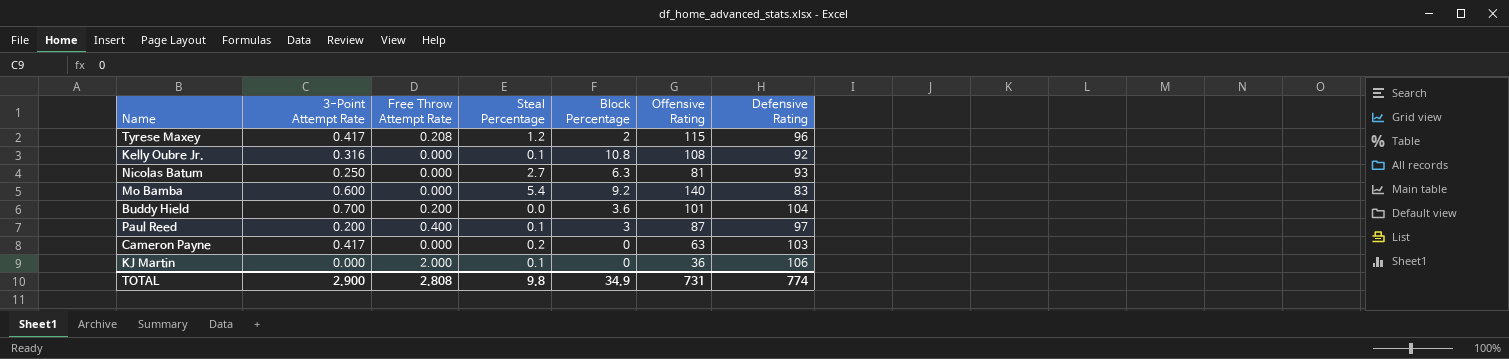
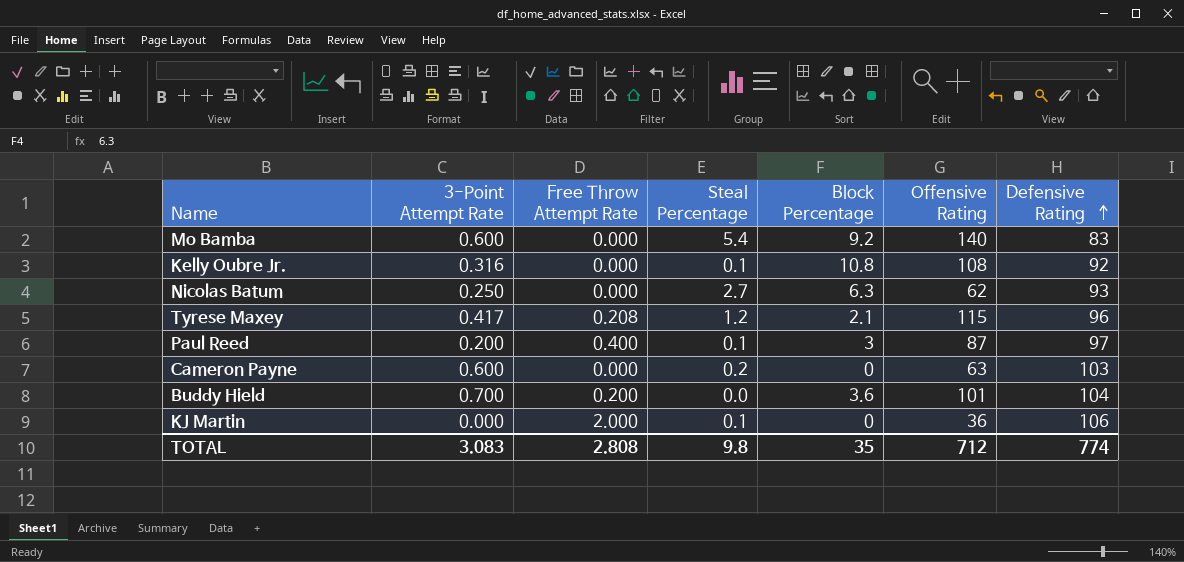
row order: none -> Defensive Rating ascending
Nicolas Batum | Offensive Rating: 81 -> 62
Tyrese Maxey | Block Percentage: 2 -> 2.1
Cameron Payne | 3-Point Attempt Rate: 0.417 -> 0.600
TOTAL | 3-Point Attempt Rate: 2.900 -> 3.083
TOTAL | Block Percentage: 34.9 -> 35
TOTAL | Offensive Rating: 731 -> 712

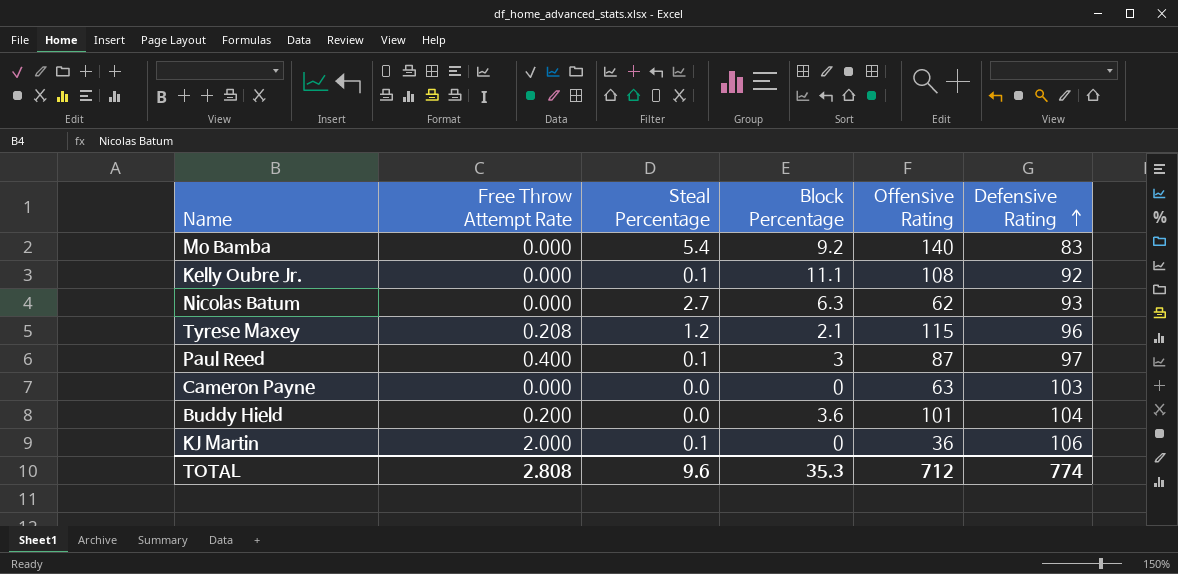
column 3-Point Attempt Rate | position: 2 -> none
Kelly Oubre Jr. | Block Percentage: 10.8 -> 11.1
Cameron Payne | Steal Percentage: 0.2 -> 0.0
TOTAL | Steal Percentage: 9.8 -> 9.6
TOTAL | Block Percentage: 35 -> 35.3

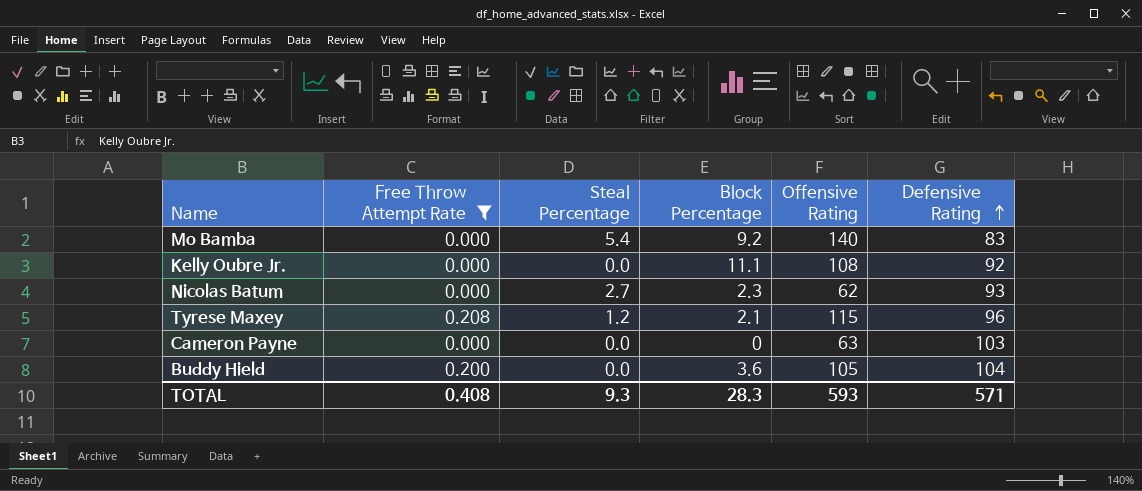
filter: none -> Free Throw Attempt Rate <= 0.208
Kelly Oubre Jr. | Steal Percentage: 0.1 -> 0.0
Nicolas Batum | Block Percentage: 6.3 -> 2.3
Buddy Hield | Offensive Rating: 101 -> 105
TOTAL | Free Throw Attempt Rate: 2.808 -> 0.408
TOTAL | Steal Percentage: 9.6 -> 9.3
TOTAL | Block Percentage: 35.3 -> 28.3
TOTAL | Offensive Rating: 712 -> 593
TOTAL | Defensive Rating: 774 -> 571

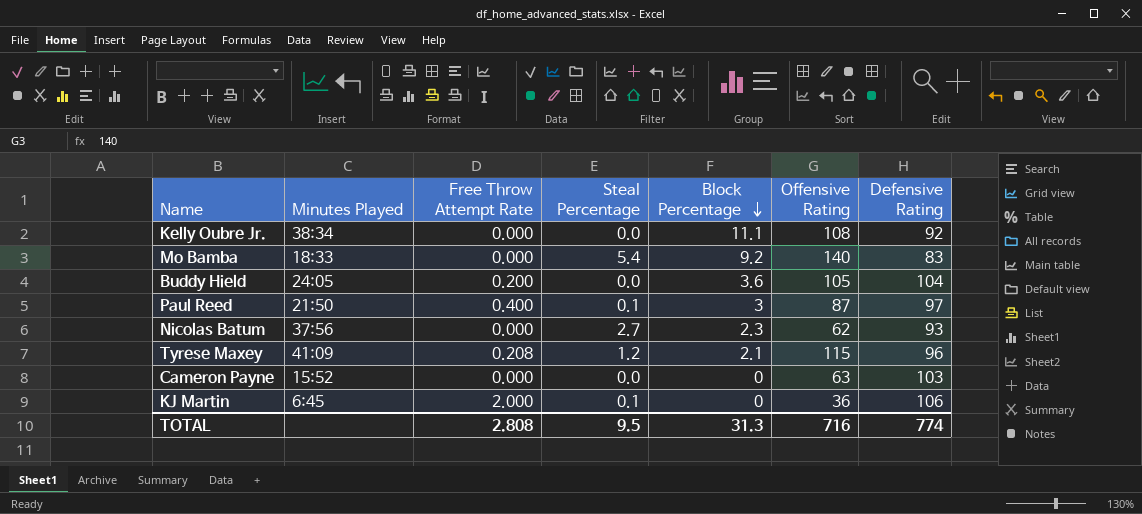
filter: Free Throw Attempt Rate <= 0.208 -> none
row order: Defensive Rating ascending -> Block Percentage descending
column Minutes Played | position: none -> 2
TOTAL | Free Throw Attempt Rate: 0.408 -> 2.808
TOTAL | Steal Percentage: 9.3 -> 9.5
TOTAL | Block Percentage: 28.3 -> 31.3
TOTAL | Offensive Rating: 593 -> 716
TOTAL | Defensive Rating: 571 -> 774

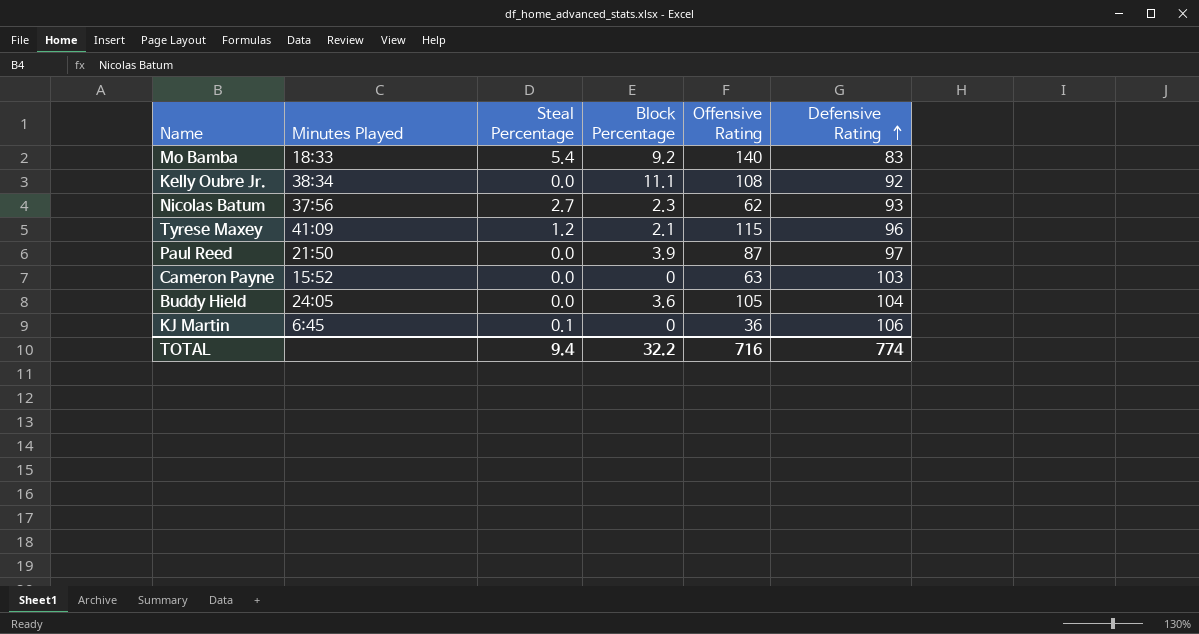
row order: Block Percentage descending -> Defensive Rating ascending
column Free Throw Attempt Rate | position: 3 -> none
Paul Reed | Steal Percentage: 0.1 -> 0.0
Paul Reed | Block Percentage: 3 -> 3.9
TOTAL | Steal Percentage: 9.5 -> 9.4
TOTAL | Block Percentage: 31.3 -> 32.2

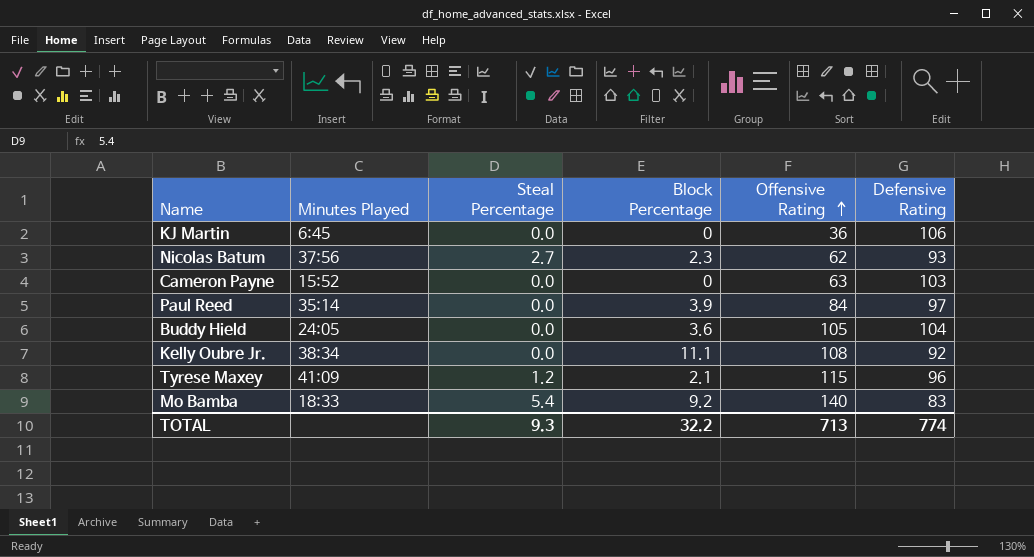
row order: Defensive Rating ascending -> Offensive Rating ascending
KJ Martin | Steal Percentage: 0.1 -> 0.0
Paul Reed | Minutes Played: 21:50 -> 35:14
Paul Reed | Offensive Rating: 87 -> 84
TOTAL | Steal Percentage: 9.4 -> 9.3
TOTAL | Offensive Rating: 716 -> 713

